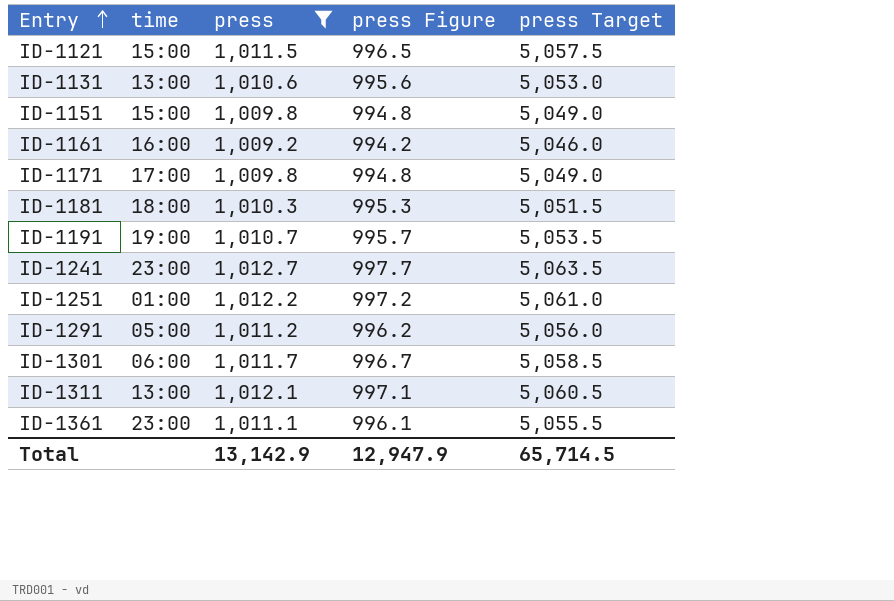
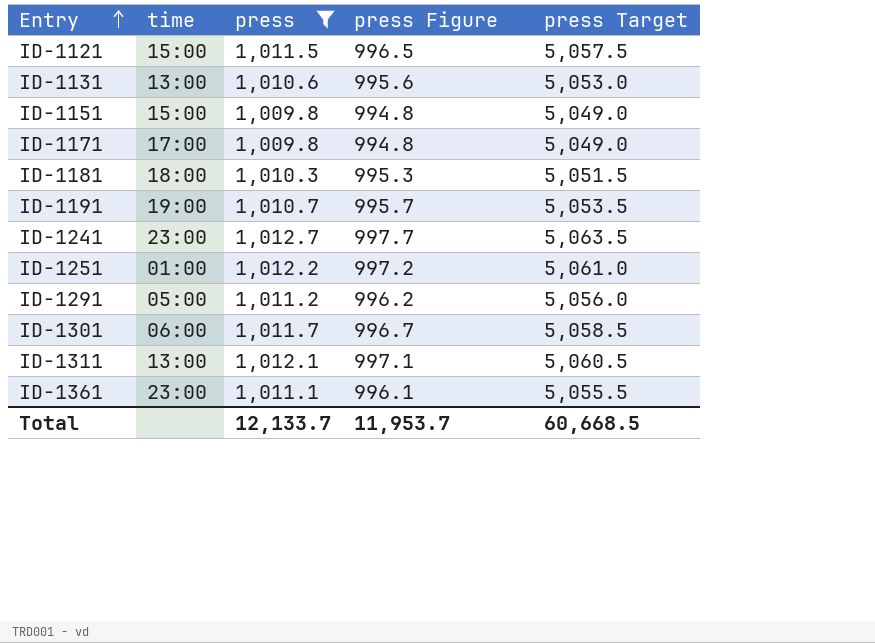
row ID-1161: 16:00 | 1,009.2 | 994.2 | 5,046.0 -> none
Total | press: 13,142.9 -> 12,133.7
Total | press Figure: 12,947.9 -> 11,953.7
Total | press Target: 65,714.5 -> 60,668.5

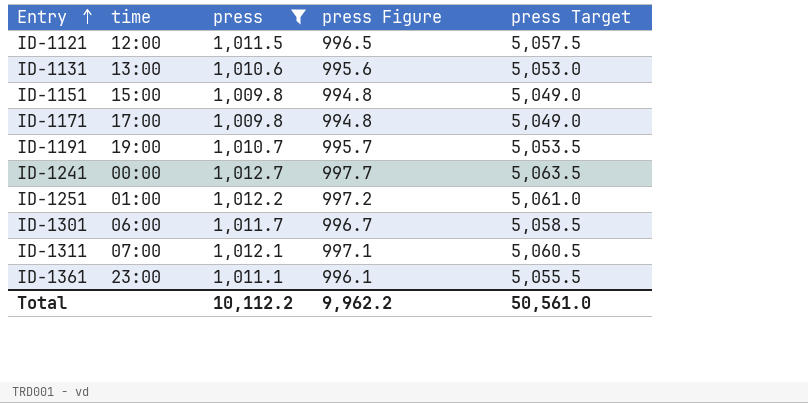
row ID-1181: 18:00 | 1,010.3 | 995.3 | 5,051.5 -> none
row ID-1291: 05:00 | 1,011.2 | 996.2 | 5,056.0 -> none
ID-1121 | time: 15:00 -> 12:00
ID-1241 | time: 23:00 -> 00:00
ID-1311 | time: 13:00 -> 07:00
Total | press: 12,133.7 -> 10,112.2
Total | press Figure: 11,953.7 -> 9,962.2
Total | press Target: 60,668.5 -> 50,561.0

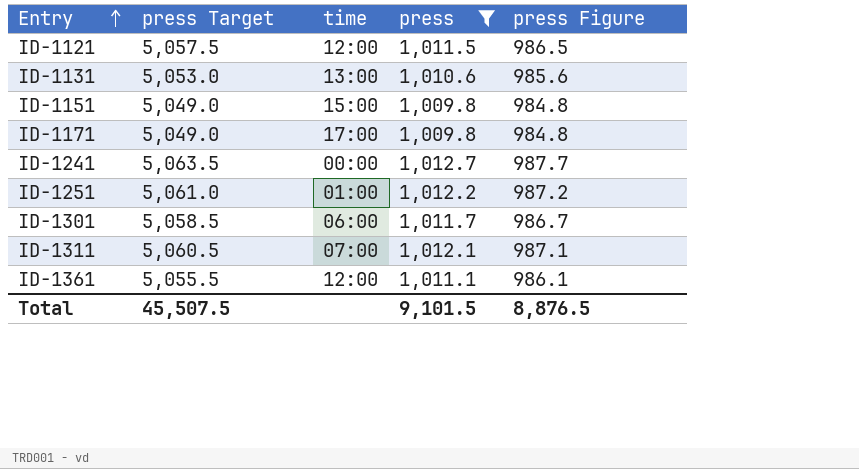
column press Target | position: 5 -> 2
column press Figure | formula: [press] - 15 -> [press] - 25
row ID-1191: 19:00 | 1,010.7 | 995.7 | 5,053.5 -> none
ID-1361 | time: 23:00 -> 12:00
Total | press Target: 50,561.0 -> 45,507.5
Total | press: 10,112.2 -> 9,101.5
Total | press Figure: 9,962.2 -> 8,876.5

